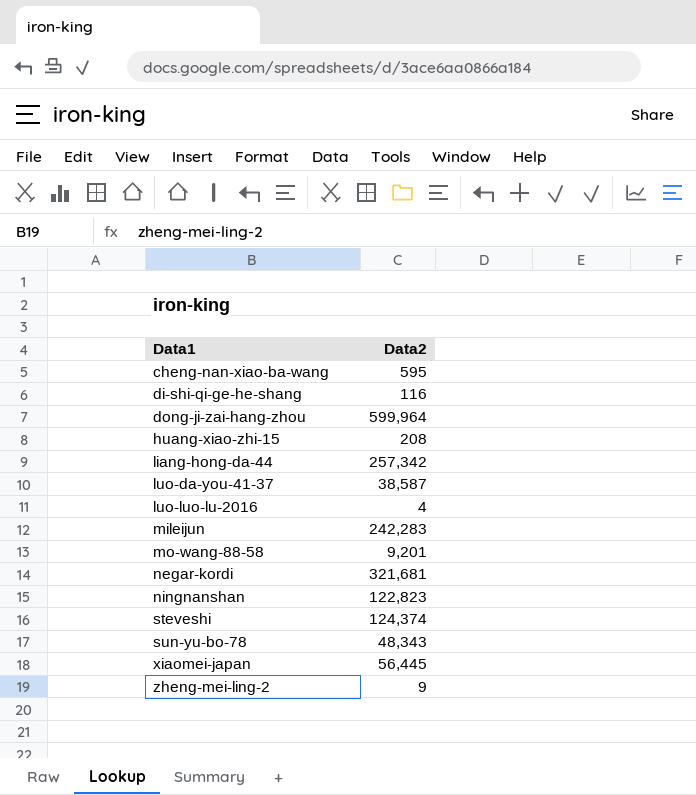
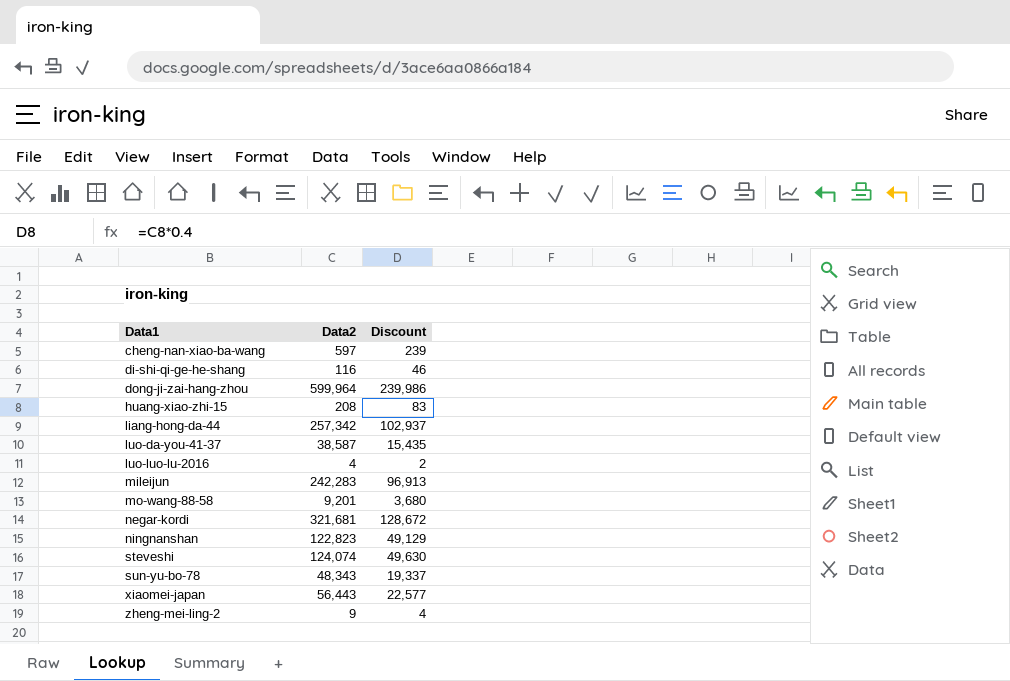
column Discount | formula: none -> [Data2] * 0.4
cheng-nan-xiao-ba-wang | Data2: 595 -> 597
steveshi | Data2: 124,374 -> 124,074
xiaomei-japan | Data2: 56,445 -> 56,443

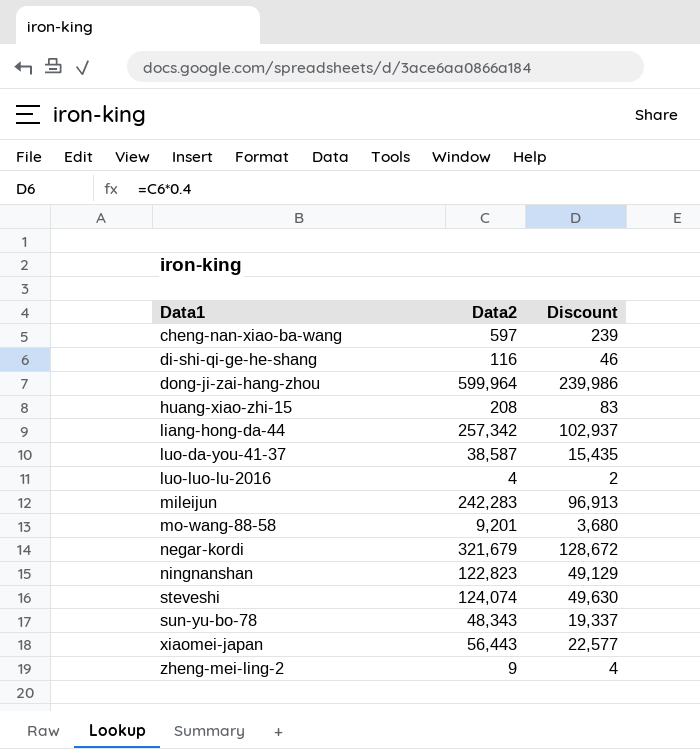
negar-kordi | Data2: 321,681 -> 321,679

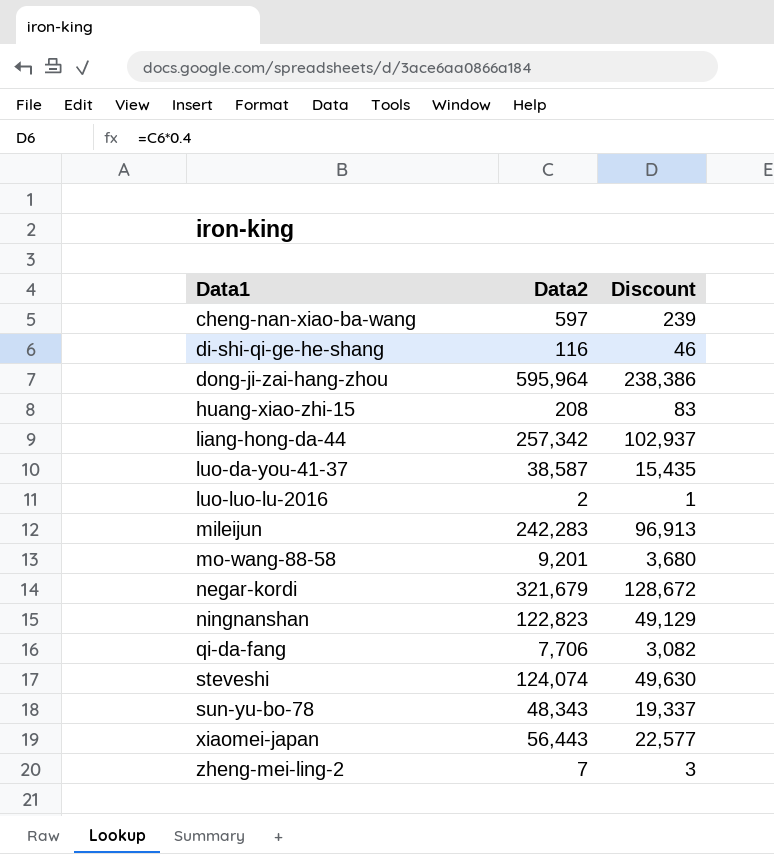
dong-ji-zai-hang-zhou | Data2: 599,964 -> 595,964
dong-ji-zai-hang-zhou | Discount: 239,986 -> 238,386
luo-luo-lu-2016 | Data2: 4 -> 2
luo-luo-lu-2016 | Discount: 2 -> 1
row qi-da-fang: none -> 7,706 | 3,082
zheng-mei-ling-2 | Data2: 9 -> 7
zheng-mei-ling-2 | Discount: 4 -> 3

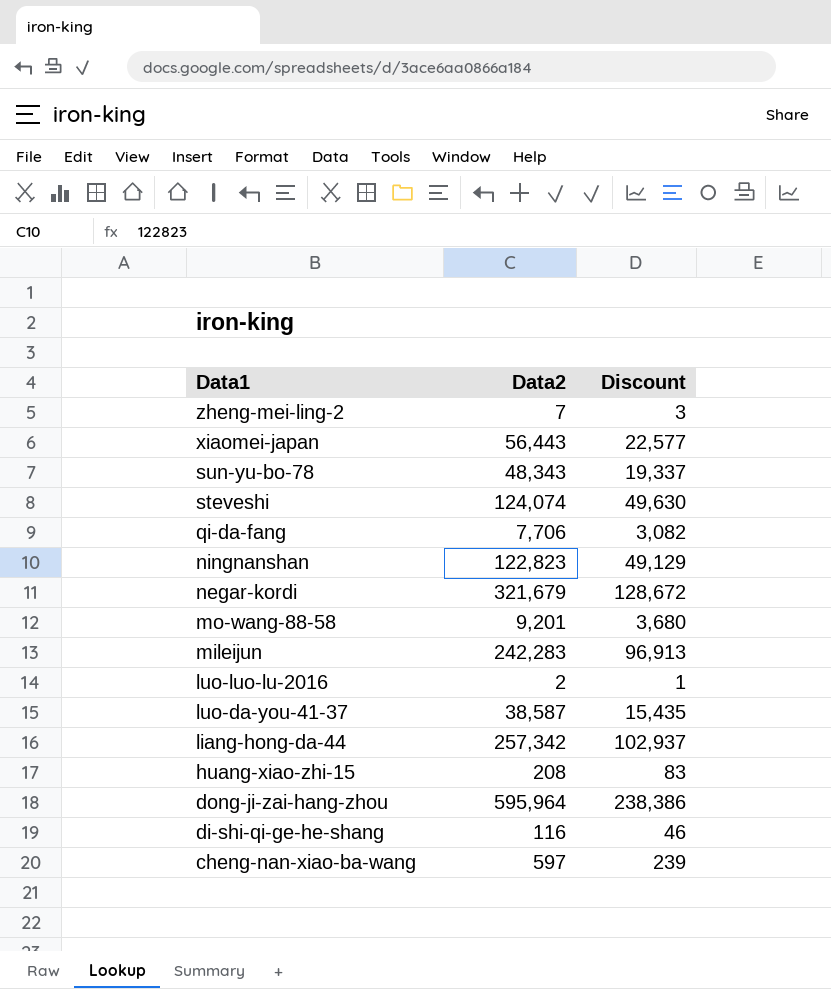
row order: Data1 ascending -> Data1 descending

